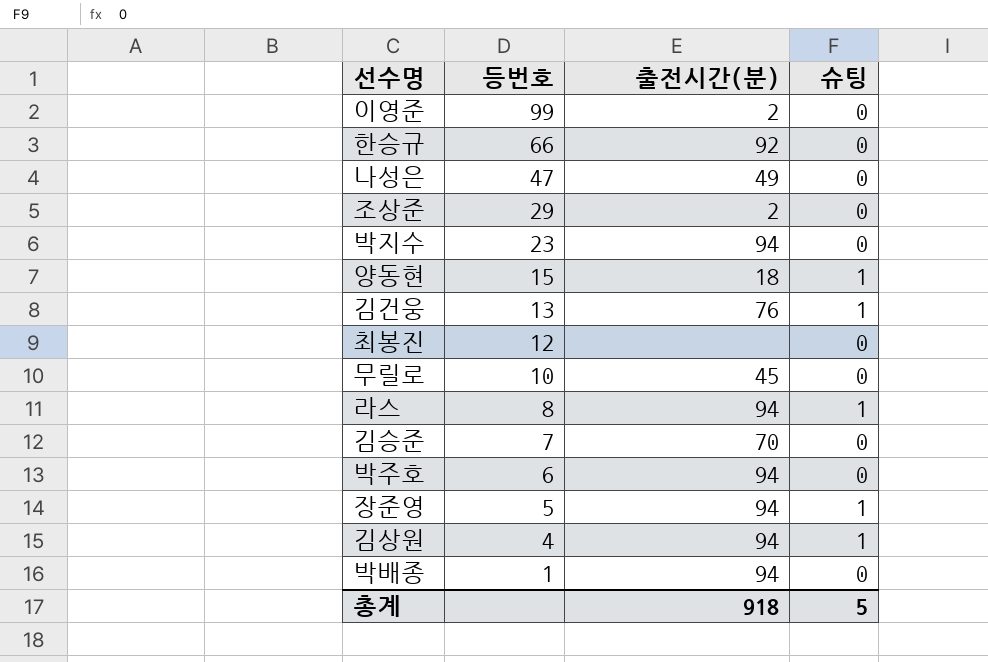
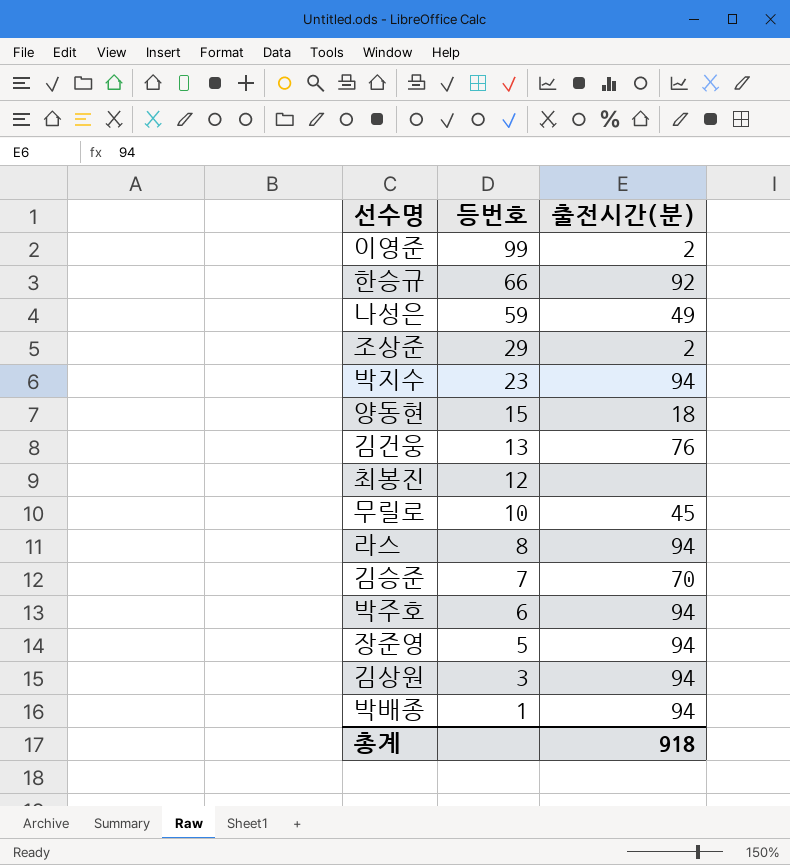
column 슈팅 | position: 4 -> none
나성은 | 등번호: 47 -> 59
김상원 | 등번호: 4 -> 3

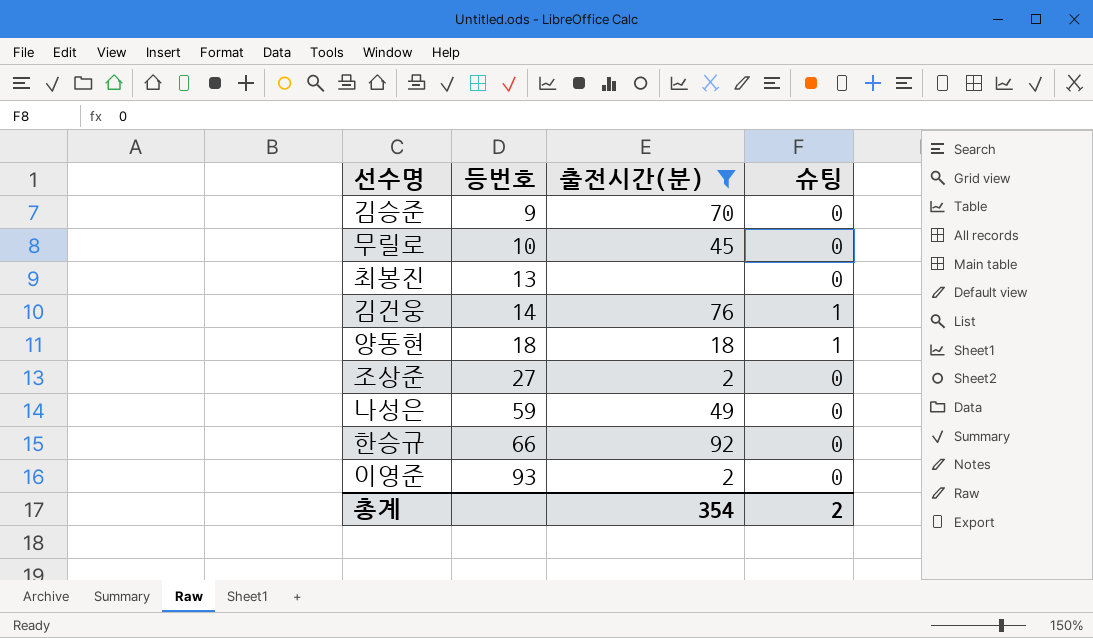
filter: none -> 출전시간(분) != 94
row order: 등번호 descending -> 등번호 ascending
column 슈팅 | position: none -> 4
김승준 | 등번호: 7 -> 9
최봉진 | 등번호: 12 -> 13
김건웅 | 등번호: 13 -> 14
양동현 | 등번호: 15 -> 18
조상준 | 등번호: 29 -> 27
이영준 | 등번호: 99 -> 93
총계 | 출전시간(분): 918 -> 354

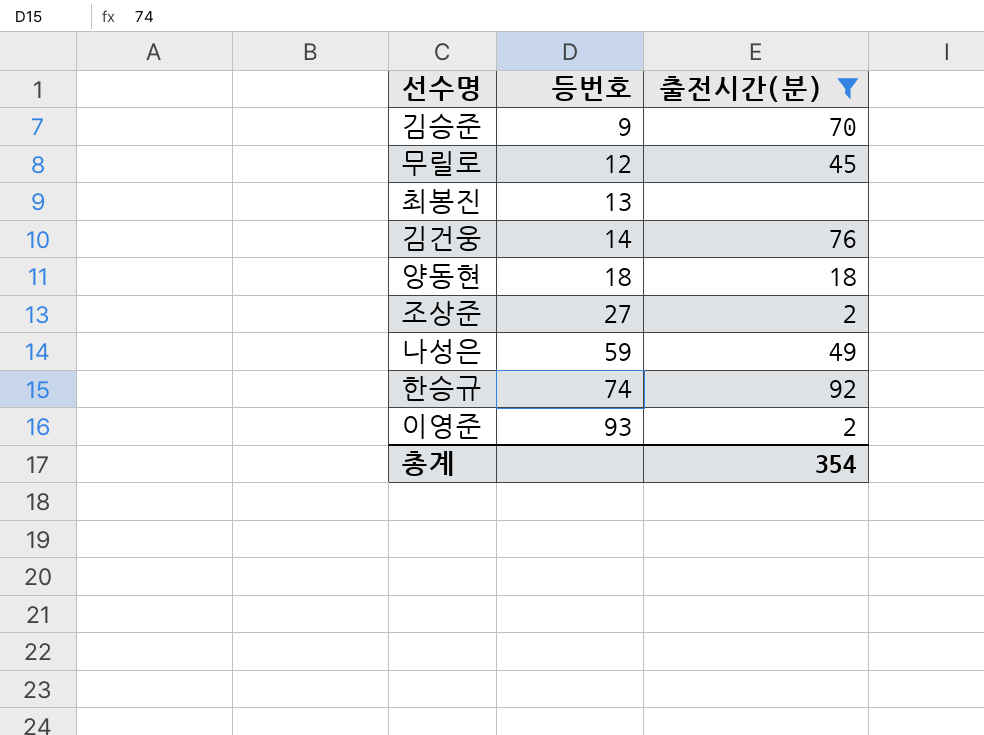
column 슈팅 | position: 4 -> none
무릴로 | 등번호: 10 -> 12
한승규 | 등번호: 66 -> 74

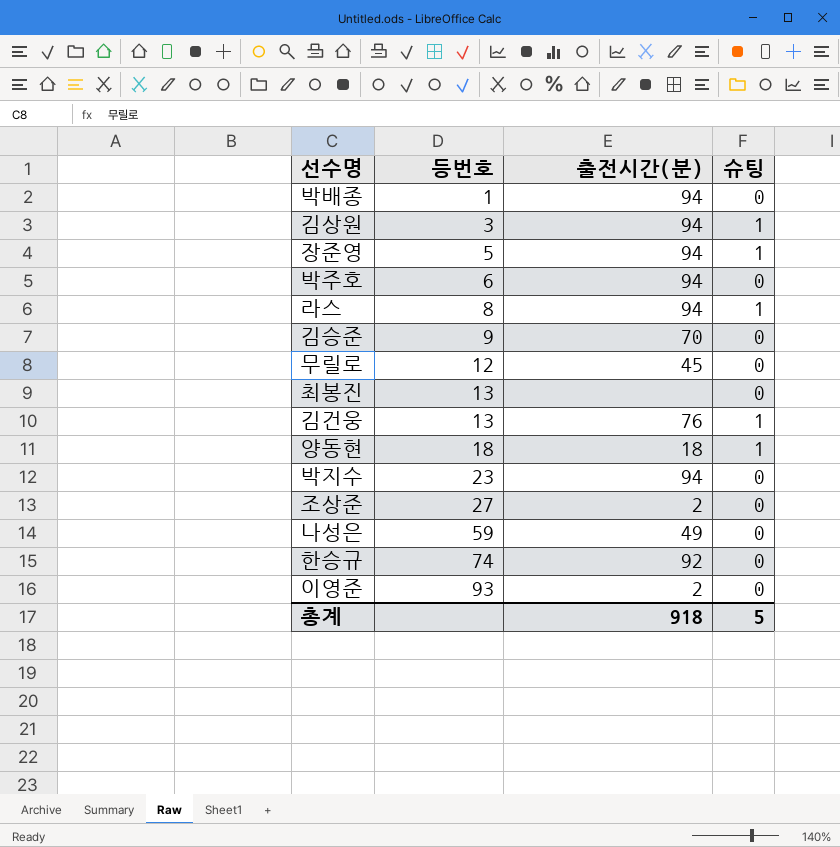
filter: 출전시간(분) != 94 -> none
column 슈팅 | position: none -> 4
김건웅 | 등번호: 14 -> 13
총계 | 출전시간(분): 354 -> 918

